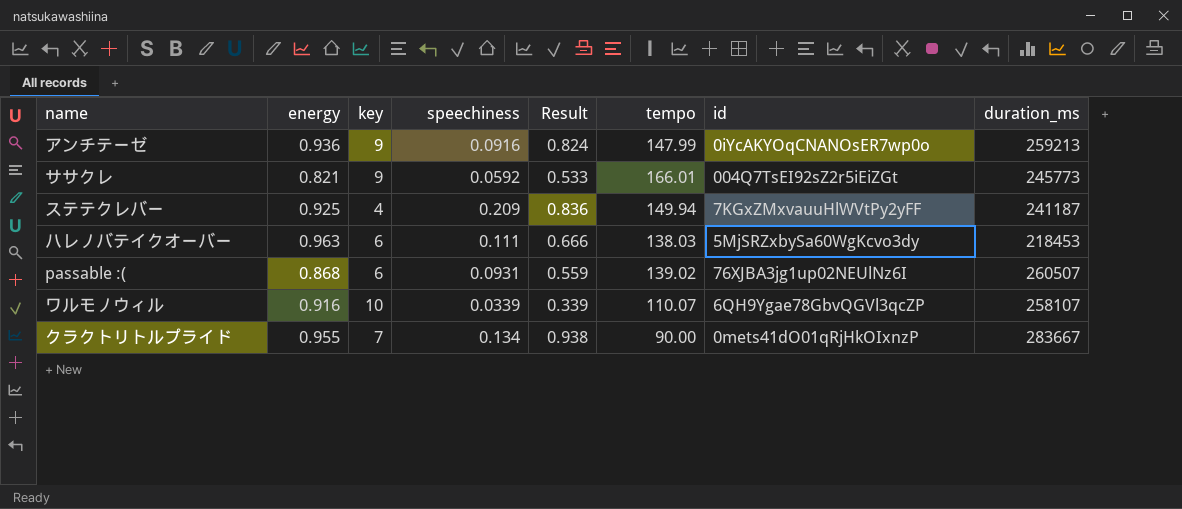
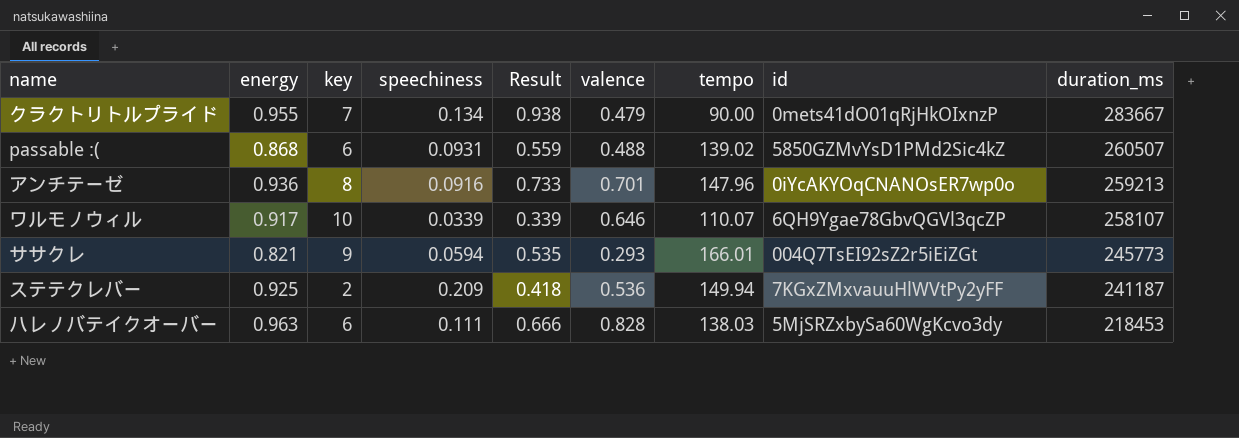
row order: none -> duration_ms descending
column valence | position: none -> 6
passable :( | id: 76XJBA3jg1up02NEUlNz6I -> 5850GZMvYsD1PMd2Sic4kZ
アンチテーゼ | key: 9 -> 8
アンチテーゼ | Result: 0.824 -> 0.733
アンチテーゼ | tempo: 147.99 -> 147.96
ワルモノウィル | energy: 0.916 -> 0.917
ササクレ | speechiness: 0.0592 -> 0.0594
ササクレ | Result: 0.533 -> 0.535
ステテクレバー | key: 4 -> 2
ステテクレバー | Result: 0.836 -> 0.418

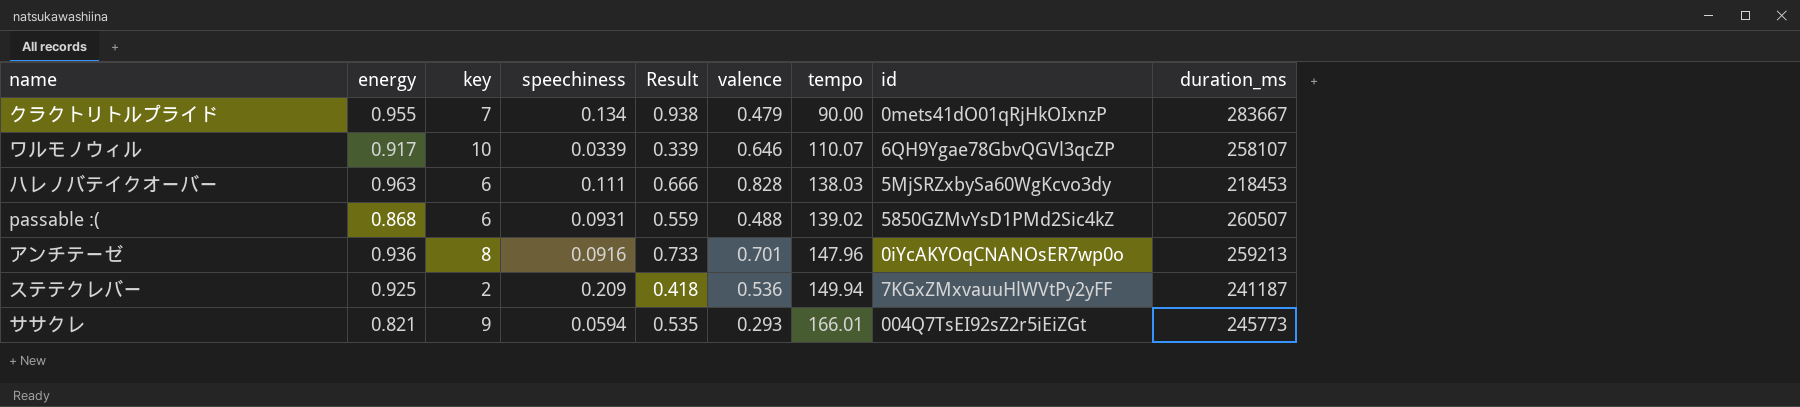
row order: duration_ms descending -> tempo ascending

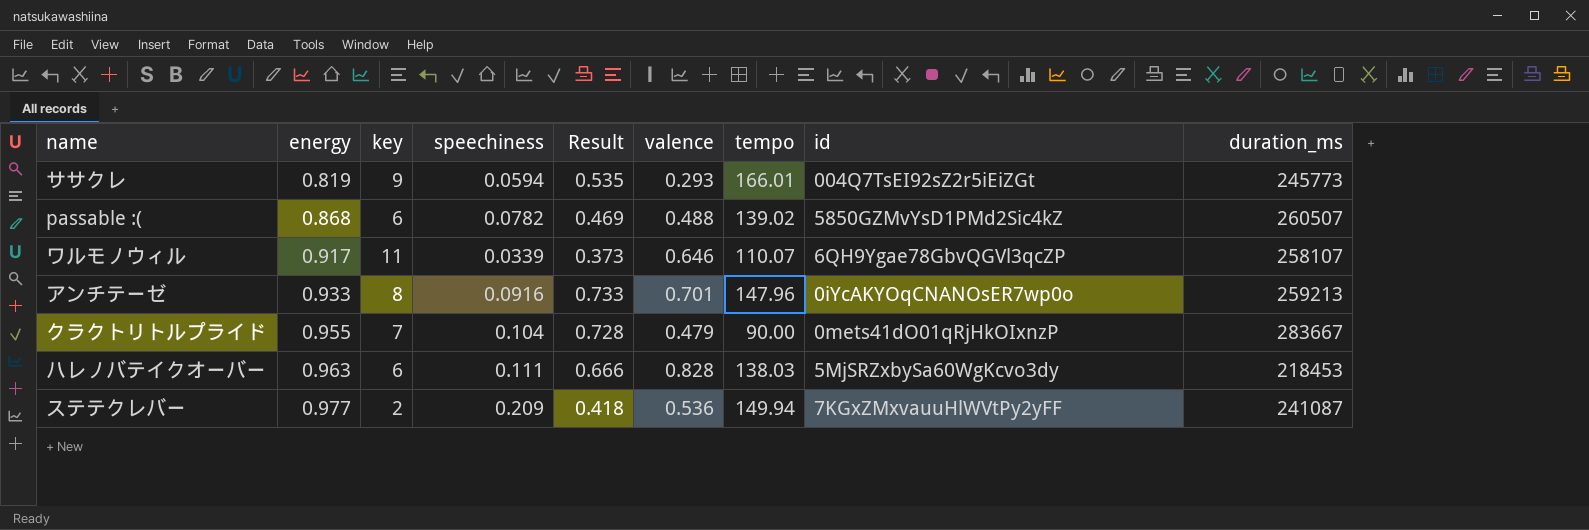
row order: tempo ascending -> energy ascending
ササクレ | energy: 0.821 -> 0.819
passable :( | speechiness: 0.0931 -> 0.0782
passable :( | Result: 0.559 -> 0.469
ワルモノウィル | key: 10 -> 11
ワルモノウィル | Result: 0.339 -> 0.373
アンチテーゼ | energy: 0.936 -> 0.933
クラクトリトルプライド | speechiness: 0.134 -> 0.104
クラクトリトルプライド | Result: 0.938 -> 0.728
ステテクレバー | energy: 0.925 -> 0.977
ステテクレバー | duration_ms: 241187 -> 241087

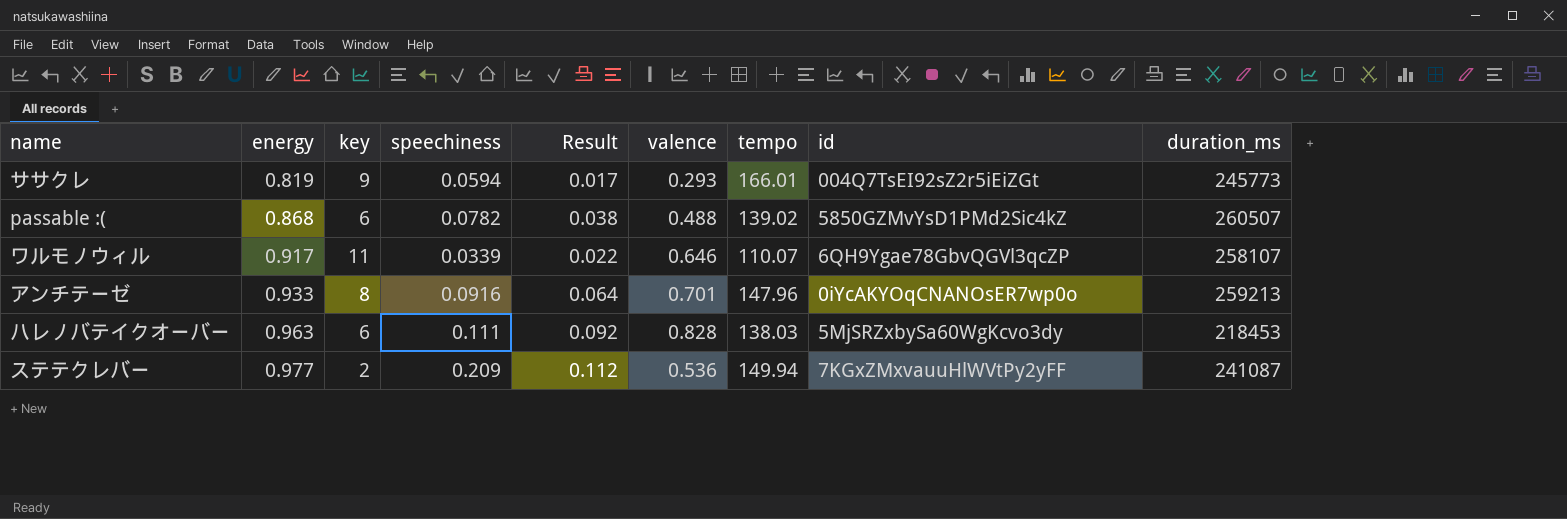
column Result | formula: [key] * [speechiness] -> [speechiness] * [valence]
row クラクトリトルプライド: 0.955 | 7 | 0.104 | 0.728 | 0.479 | 90.00 | 0mets41dO01qRjHkOIxnzP | 283667 -> none

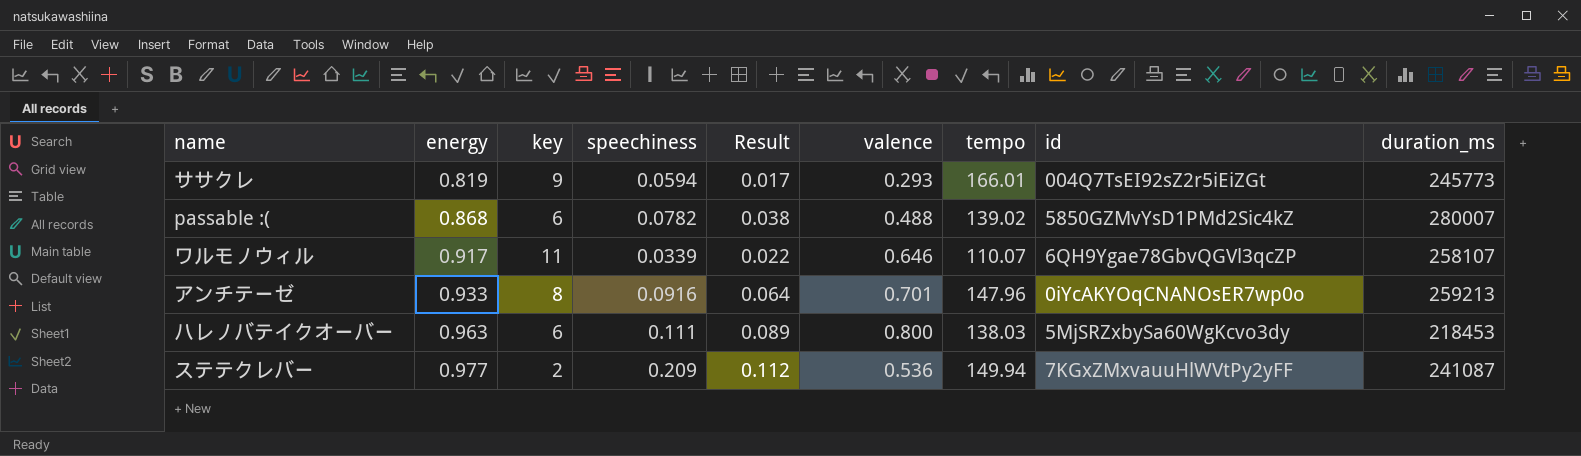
passable :( | duration_ms: 260507 -> 280007
ハレノバテイクオーバー | Result: 0.092 -> 0.089
ハレノバテイクオーバー | valence: 0.828 -> 0.800

